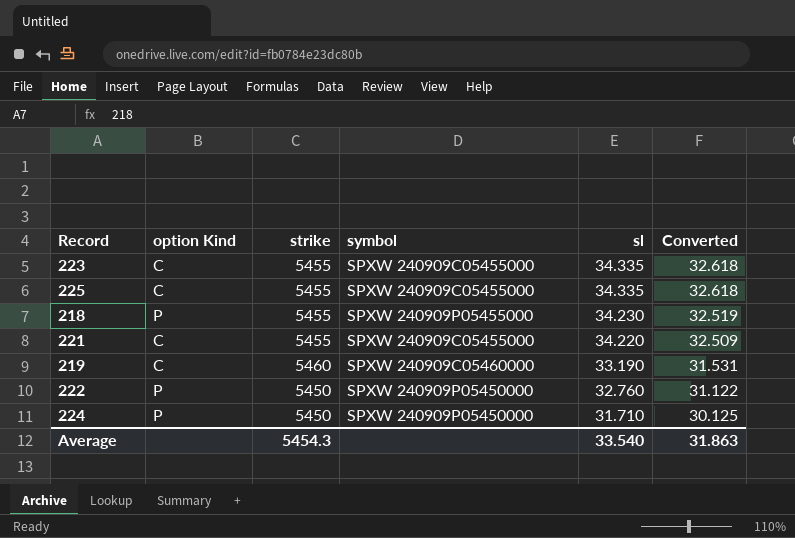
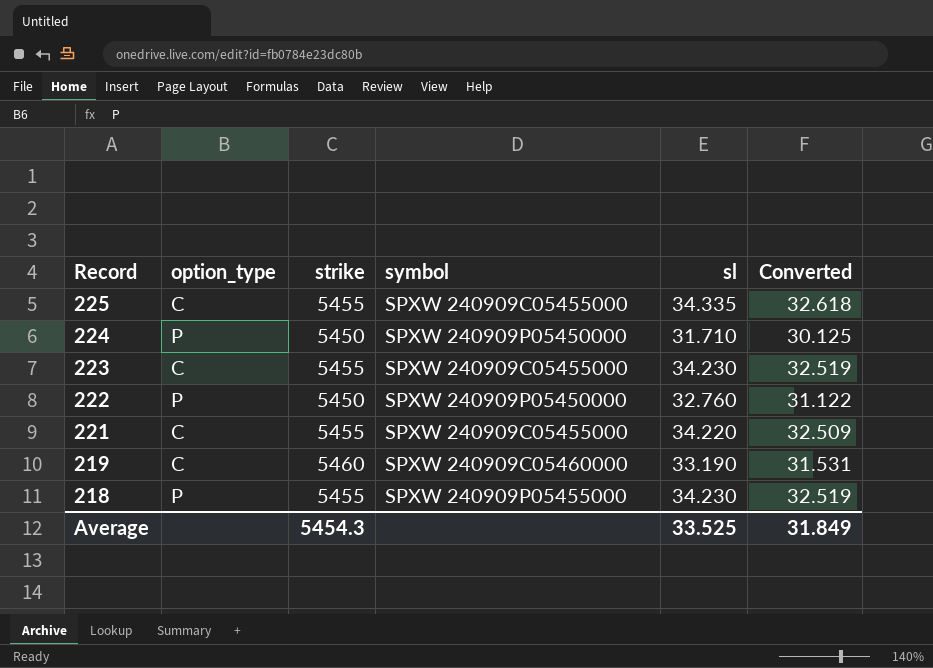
row order: sl descending -> Record descending
column name: option Kind -> option_type
223 | sl: 34.335 -> 34.230
223 | Converted: 32.618 -> 32.519
Average | sl: 33.540 -> 33.525
Average | Converted: 31.863 -> 31.849

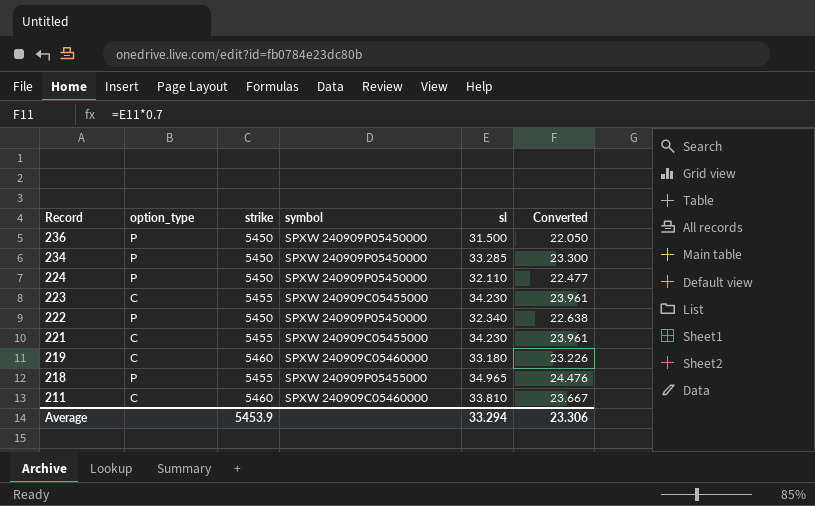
column Converted | formula: [sl] * 0.95 -> [sl] * 0.7
row 225: C | 5455 | SPXW 240909C05455000 | 34.335 | 32.618 -> none
row 236: none -> P | 5450 | SPXW 240909P05450000 | 31.500 | 22.050
row 234: none -> P | 5450 | SPXW 240909P05450000 | 33.285 | 23.300
224 | sl: 31.710 -> 32.110
222 | sl: 32.760 -> 32.340
221 | sl: 34.220 -> 34.230
219 | sl: 33.190 -> 33.180
218 | sl: 34.230 -> 34.965
row 211: none -> C | 5460 | SPXW 240909C05460000 | 33.810 | 23.667
Average | strike: 5454.3 -> 5453.9
Average | sl: 33.525 -> 33.294
Average | Converted: 31.849 -> 23.306

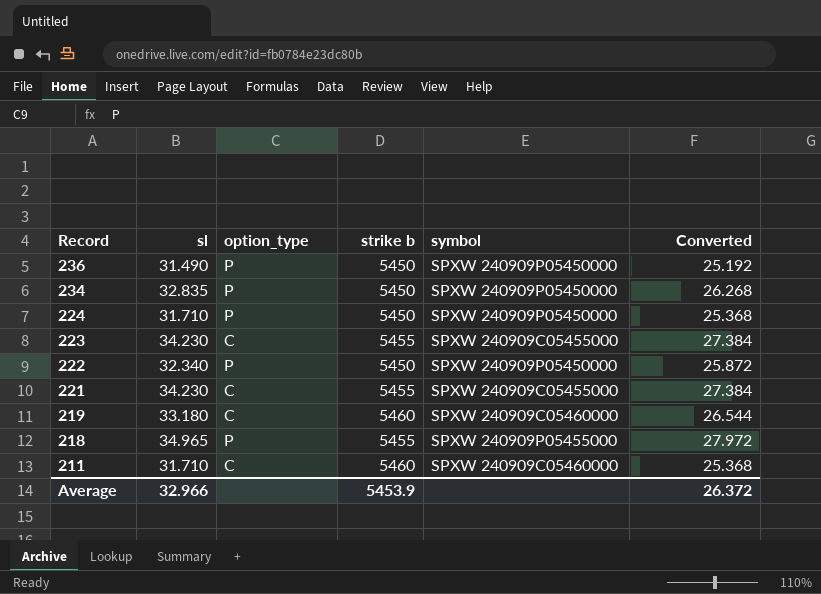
column sl | position: 5 -> 2
column name: strike -> strike b
column Converted | formula: [sl] * 0.7 -> [sl] * 0.8
236 | sl: 31.500 -> 31.490
234 | sl: 33.285 -> 32.835
224 | sl: 32.110 -> 31.710
211 | sl: 33.810 -> 31.710
Average | sl: 33.294 -> 32.966
Average | Converted: 23.306 -> 26.372

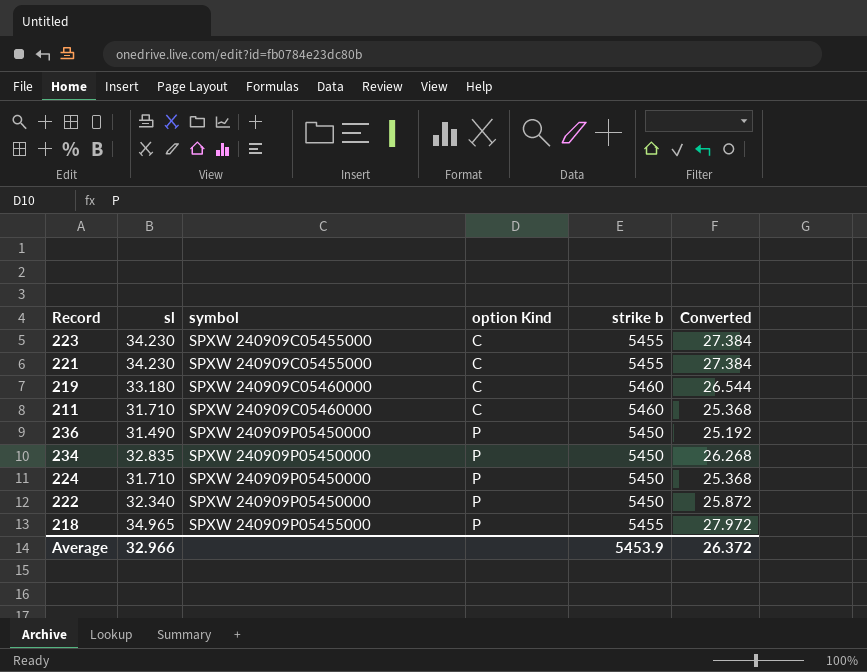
row order: Record descending -> symbol ascending
column symbol | position: 5 -> 3
column name: option_type -> option Kind

